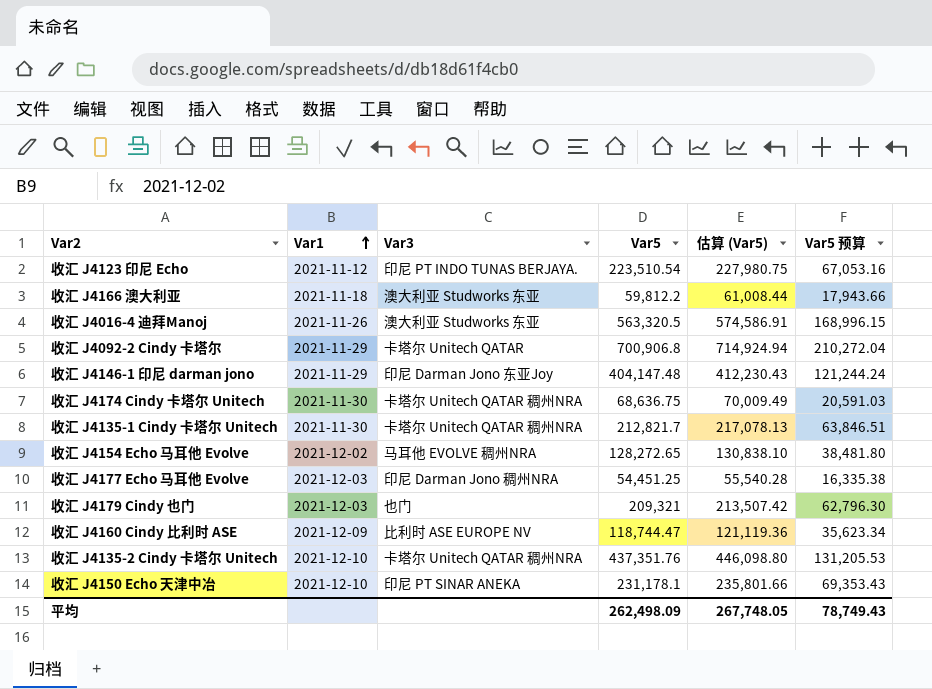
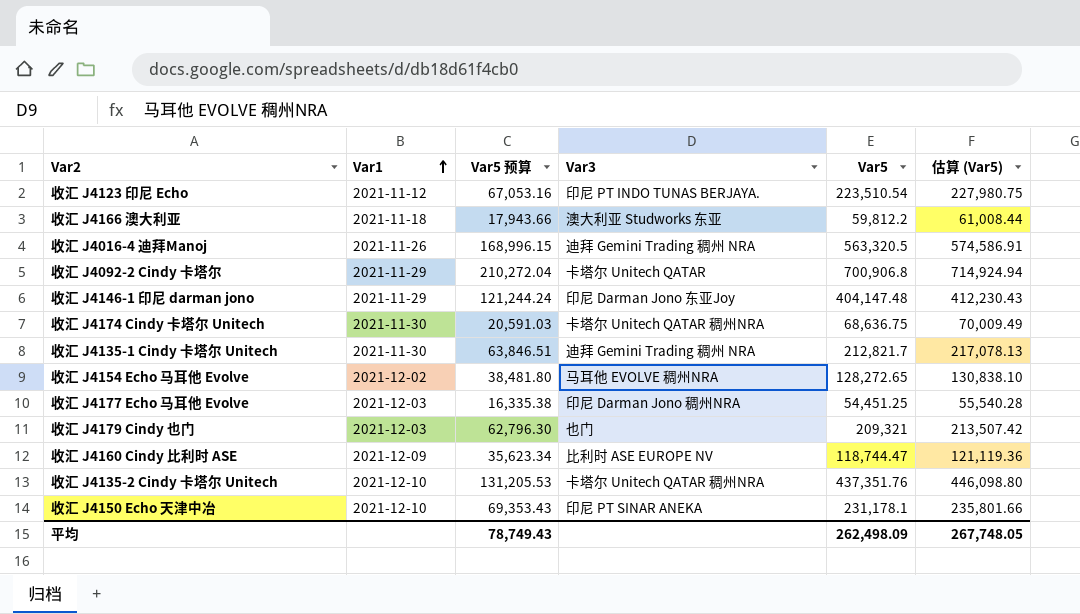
column Var5 预算 | position: 6 -> 3
收汇 J4016-4 迪拜Manoj | Var3: 澳大利亚 Studworks 东亚 -> 迪拜 Gemini Trading 稠州 NRA
收汇 J4135-1 Cindy 卡塔尔 Unitech | Var3: 卡塔尔 Unitech QATAR 稠州NRA -> 迪拜 Gemini Trading 稠州 NRA

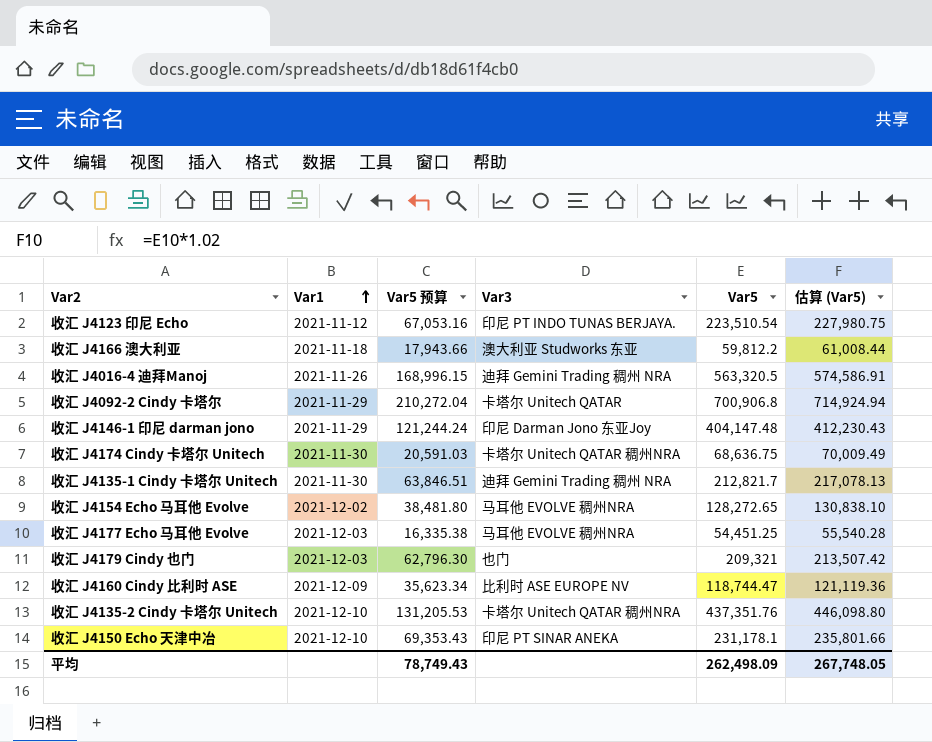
收汇 J4177 Echo 马耳他 Evolve | Var3: 印尼 Darman Jono 稠州NRA -> 马耳他 EVOLVE 稠州NRA

